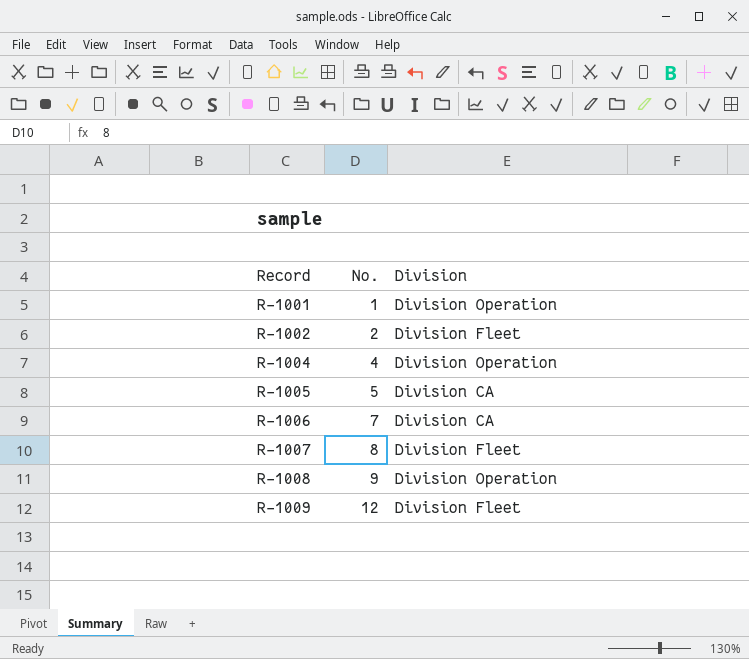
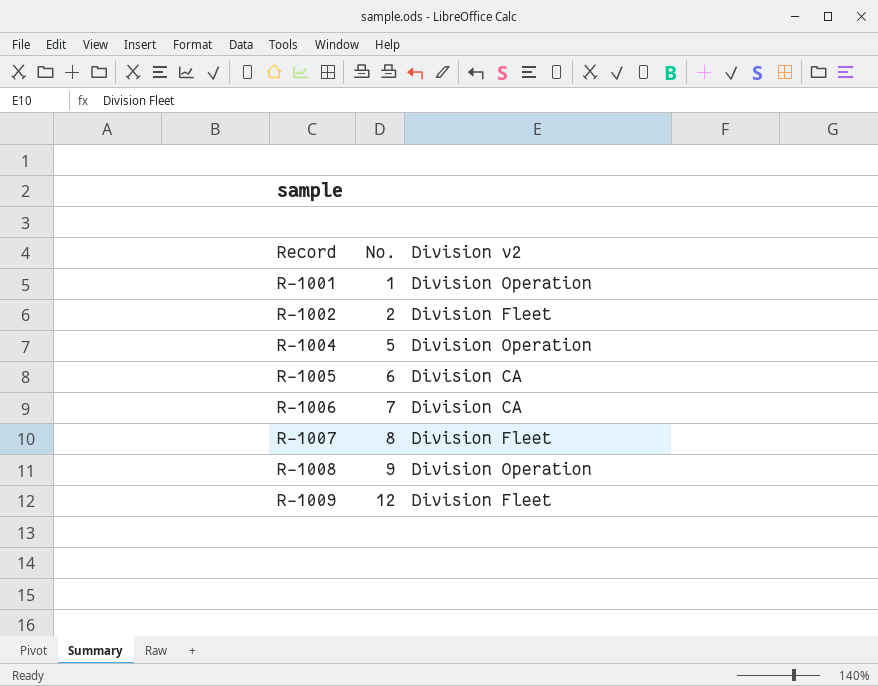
column name: Division -> Division v2
R-1004 | No.: 4 -> 5
R-1005 | No.: 5 -> 6

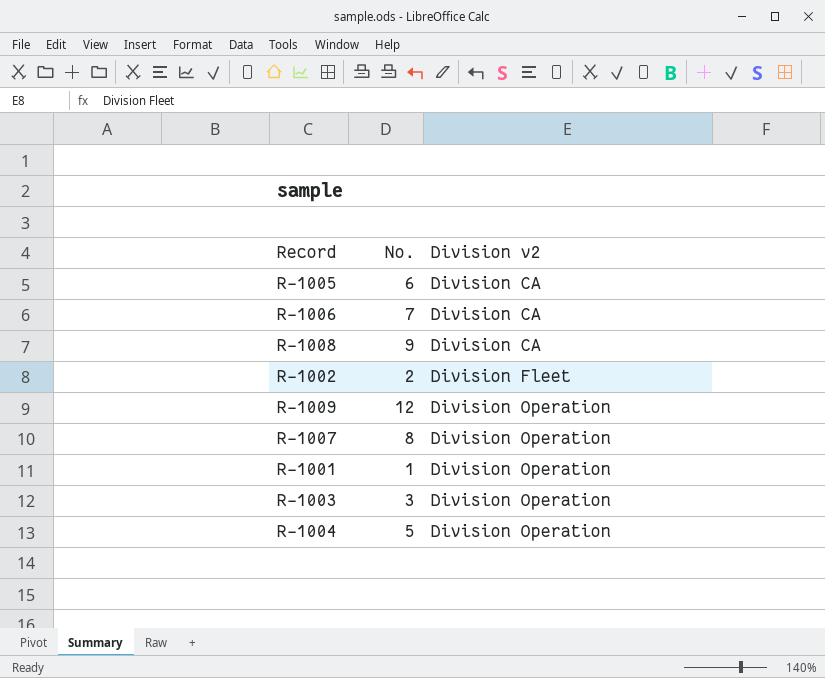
row order: Record ascending -> Division v2 ascending
R-1008 | Division v2: Division Operation -> Division CA
R-1009 | Division v2: Division Fleet -> Division Operation
R-1007 | Division v2: Division Fleet -> Division Operation
row R-1003: none -> 3 | Division Operation

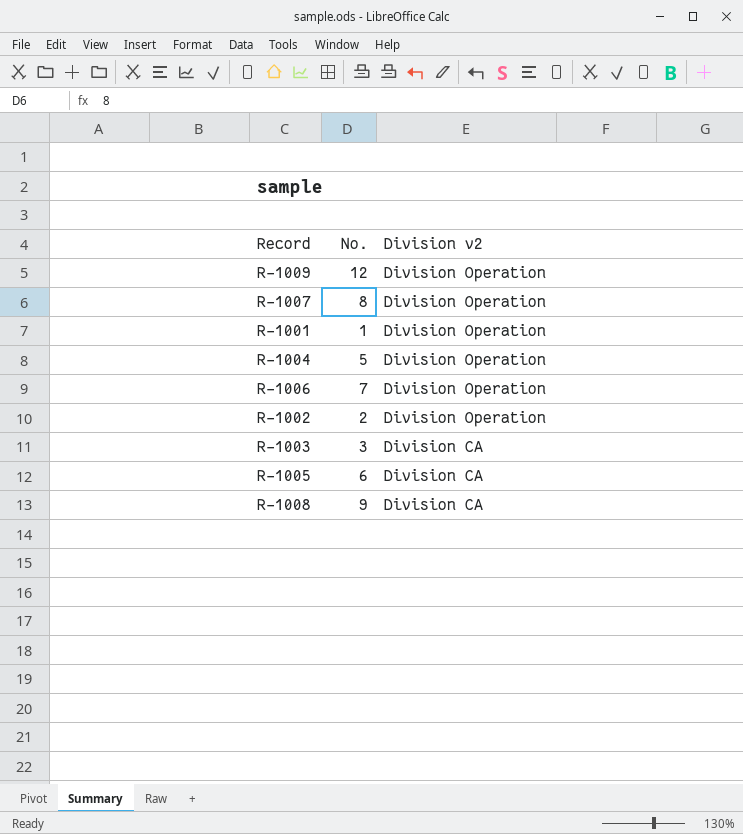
row order: Division v2 ascending -> Division v2 descending
R-1006 | Division v2: Division CA -> Division Operation
R-1002 | Division v2: Division Fleet -> Division Operation
R-1003 | Division v2: Division Operation -> Division CA

